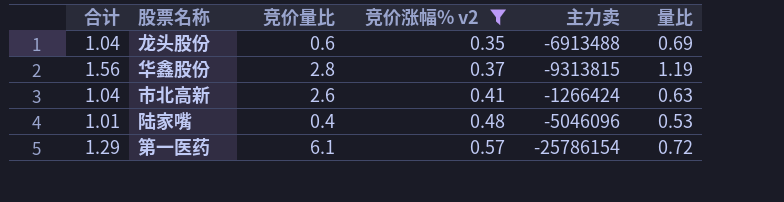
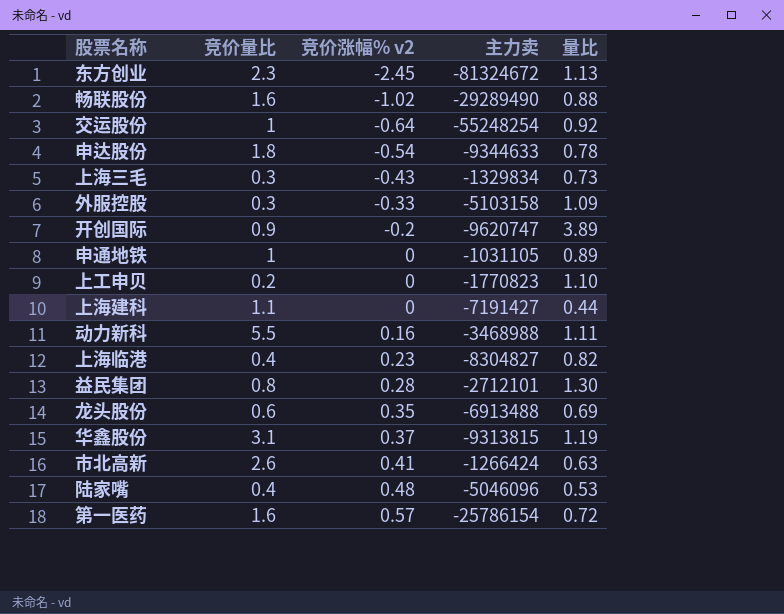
filter: 竞价涨幅% v2 >= 0.35 -> none
column 合计 | formula: [竞价涨幅% v2] + [量比] -> none
华鑫股份 | 竞价量比: 2.8 -> 3.1
第一医药 | 竞价量比: 6.1 -> 1.6

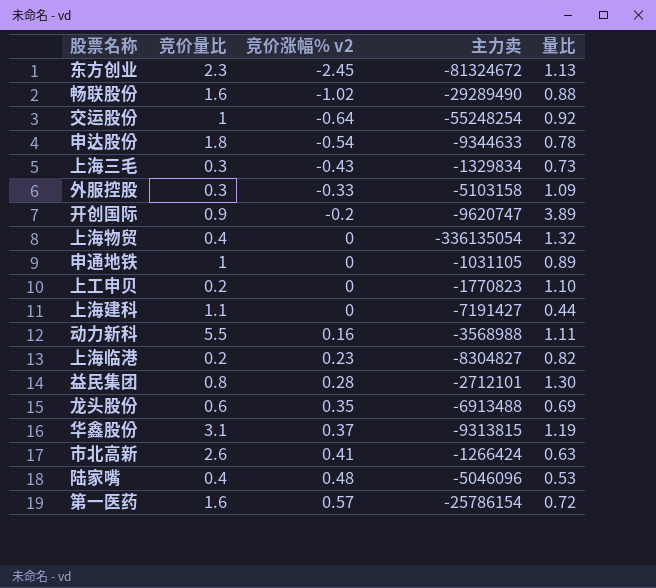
row 上海物贸: none -> 0.4 | 0 | -336135054 | 1.32
动力新科 | 主力卖: -3468988 -> -3568988
上海临港 | 竞价量比: 0.4 -> 0.2

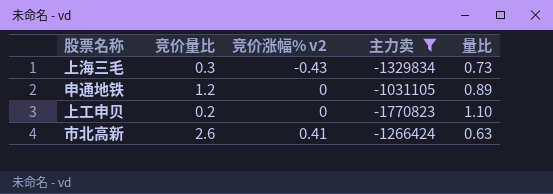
filter: none -> 主力卖 >= -1770823
申通地铁 | 竞价量比: 1 -> 1.2

